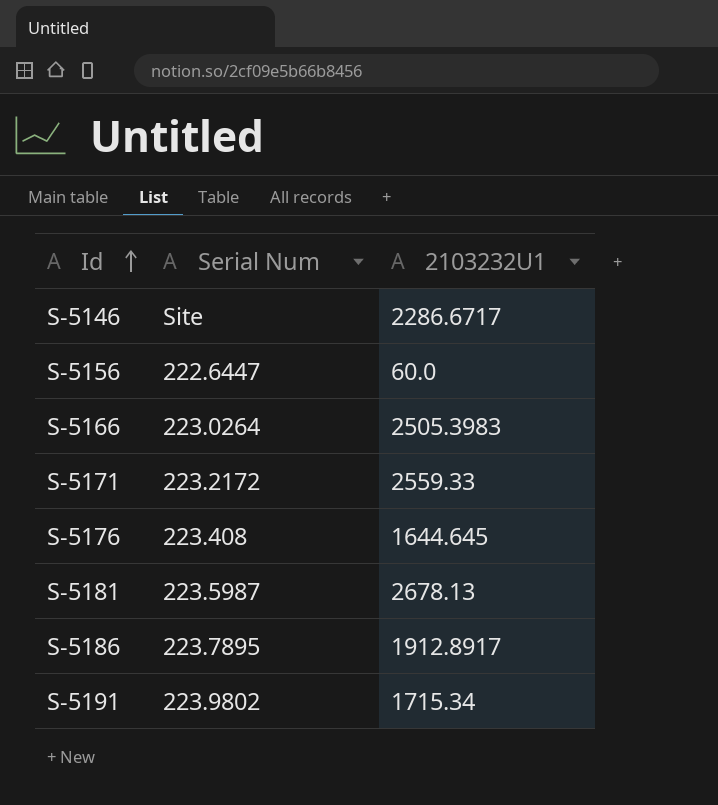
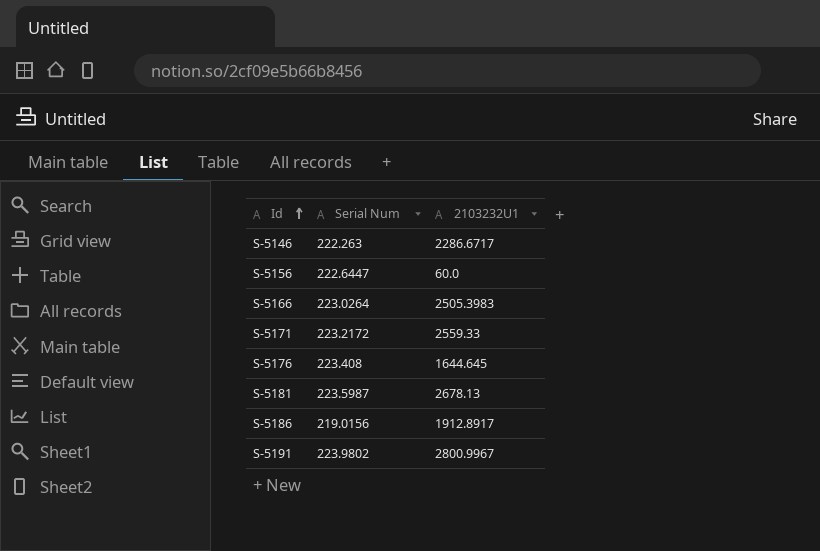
S-5146 | Serial Num: Site -> 222.263
S-5186 | Serial Num: 223.7895 -> 219.0156
S-5191 | 2103232U1: 1715.34 -> 2800.9967

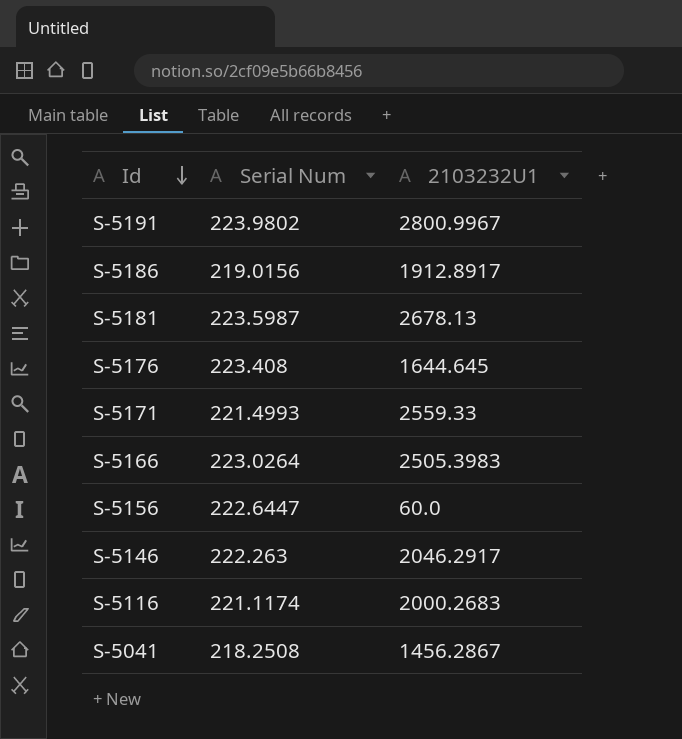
row order: Id ascending -> Id descending
S-5171 | Serial Num: 223.2172 -> 221.4993
S-5146 | 2103232U1: 2286.6717 -> 2046.2917
row S-5116: none -> 221.1174 | 2000.2683
row S-5041: none -> 218.2508 | 1456.2867

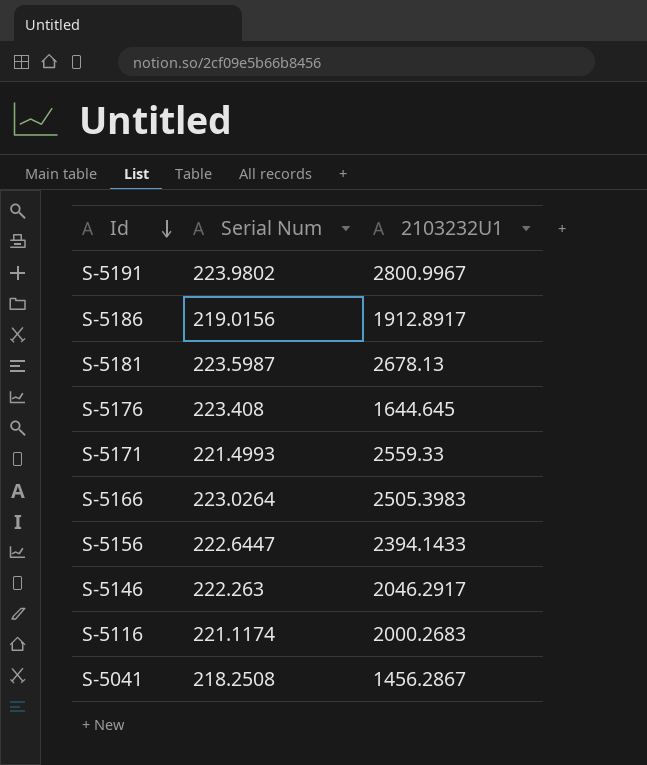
S-5156 | 2103232U1: 60.0 -> 2394.1433

